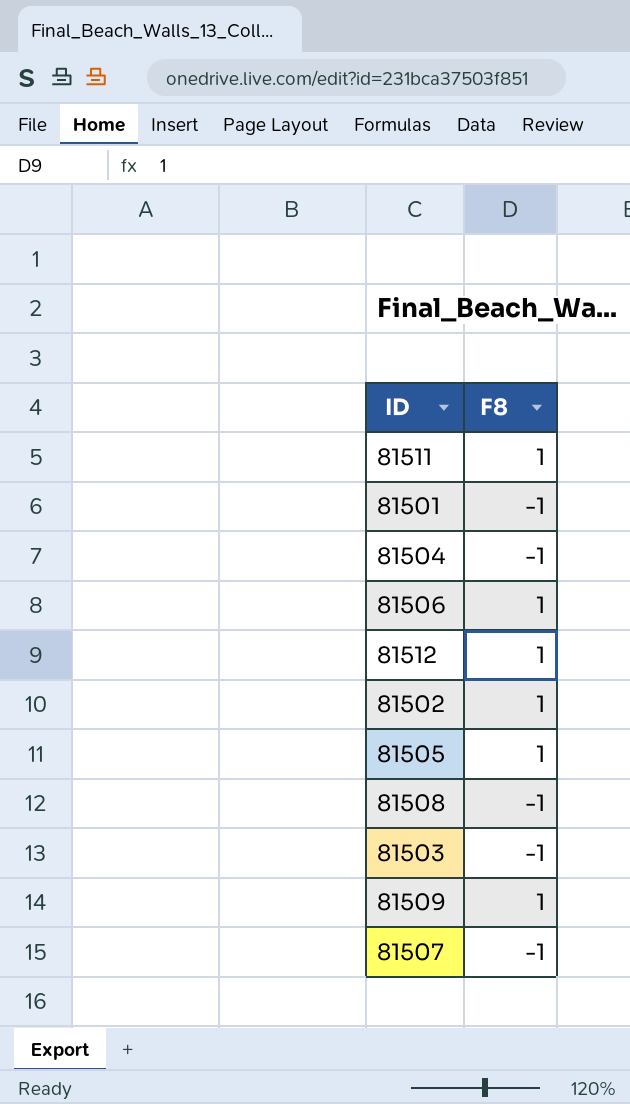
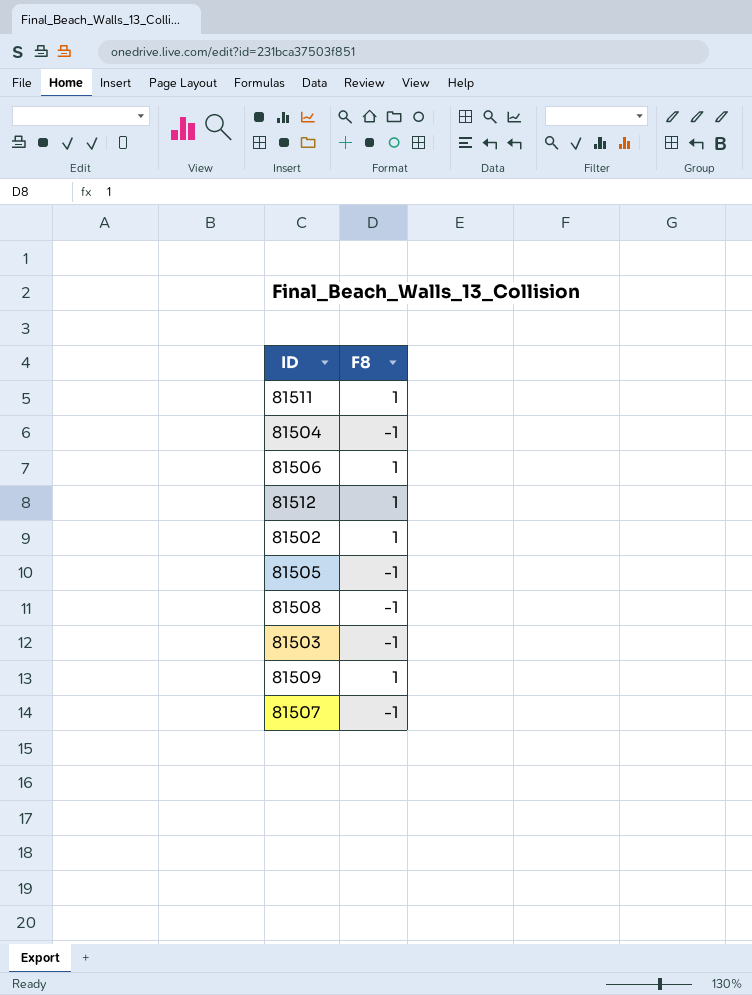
row 81501: -1 -> none
81505 | F8: 1 -> -1

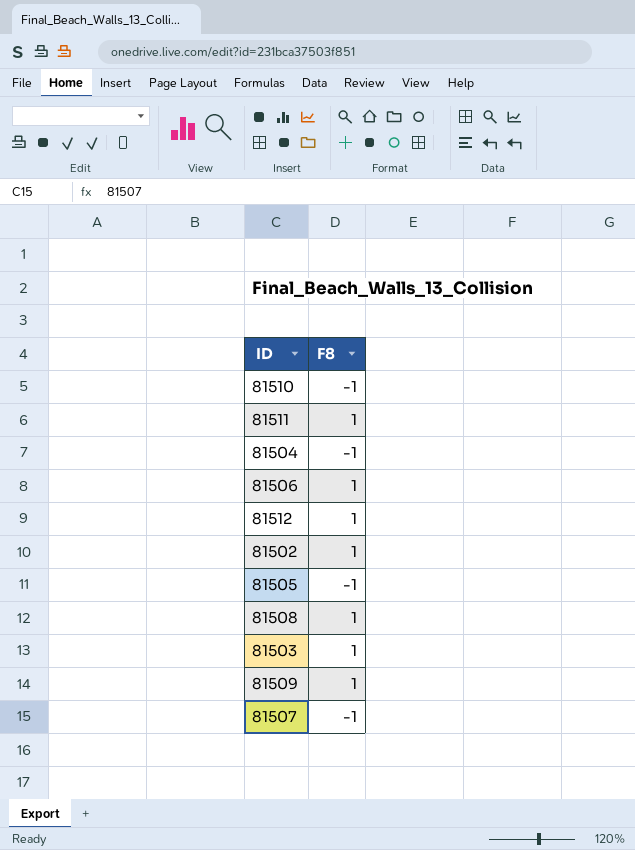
row 81510: none -> -1
81508 | F8: -1 -> 1
81503 | F8: -1 -> 1

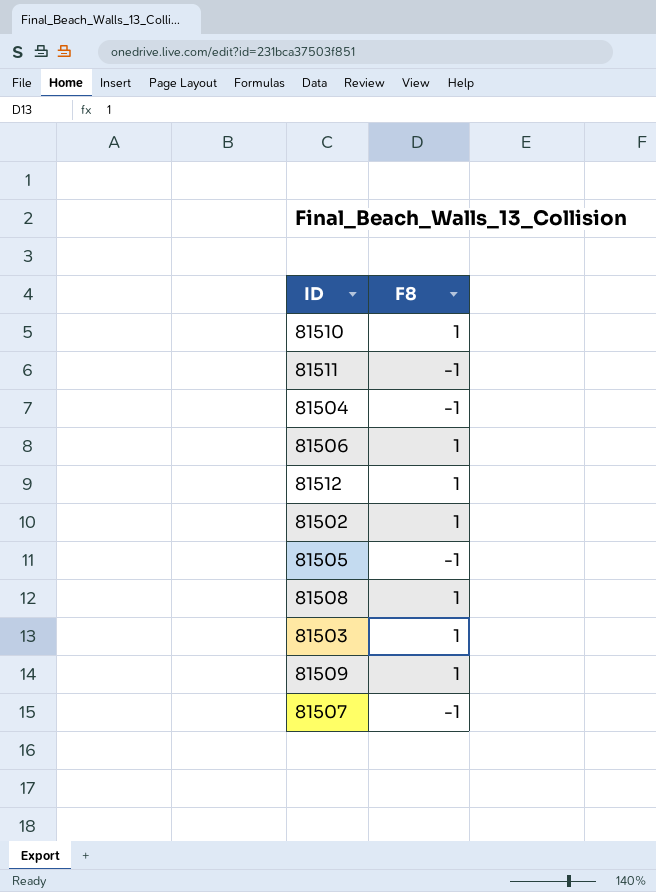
81510 | F8: -1 -> 1
81511 | F8: 1 -> -1

